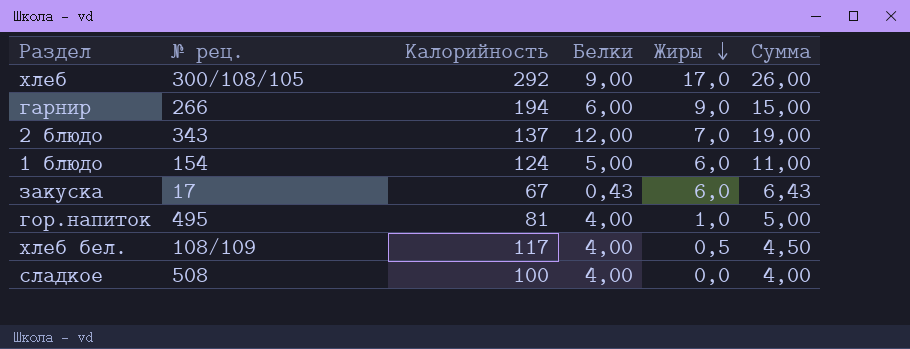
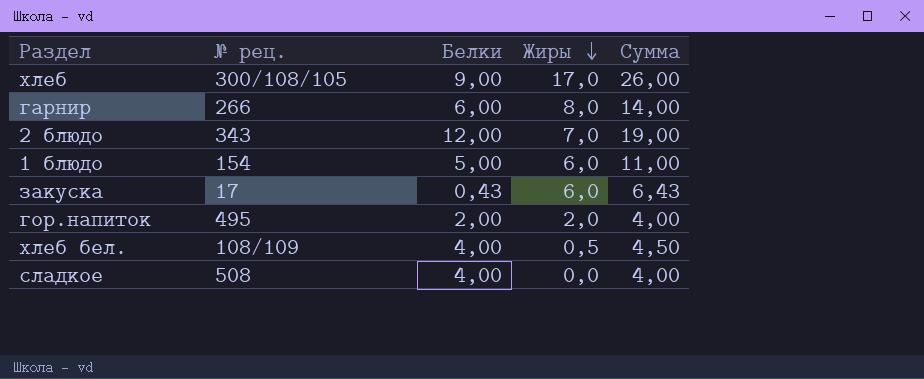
column Калорийность | position: 3 -> none
гарнир | Жиры: 9,0 -> 8,0
гарнир | Сумма: 15,00 -> 14,00
гор.напиток | Белки: 4,00 -> 2,00
гор.напиток | Жиры: 1,0 -> 2,0
гор.напиток | Сумма: 5,00 -> 4,00

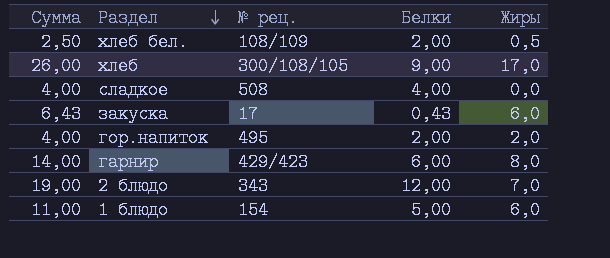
row order: Жиры descending -> Раздел descending
column Сумма | position: 5 -> 1
хлеб бел. | Сумма: 4,50 -> 2,50
хлеб бел. | Белки: 4,00 -> 2,00
гарнир | № рец.: 266 -> 429/423

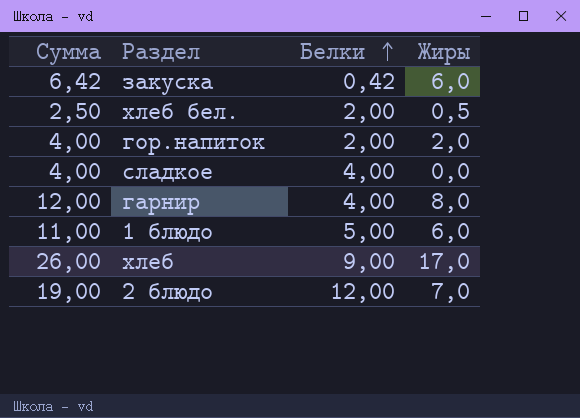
row order: Раздел descending -> Белки ascending
column № рец. | position: 3 -> none
закуска | Сумма: 6,43 -> 6,42
закуска | Белки: 0,43 -> 0,42
гарнир | Сумма: 14,00 -> 12,00
гарнир | Белки: 6,00 -> 4,00

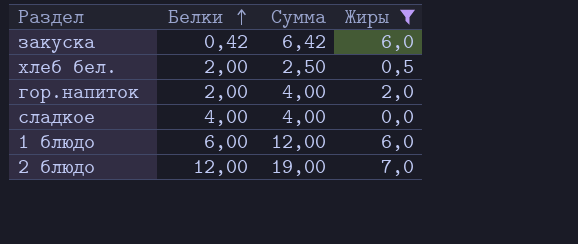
filter: none -> Жиры <= 7,0
column Сумма | position: 1 -> 3
1 блюдо | Белки: 5,00 -> 6,00
1 блюдо | Сумма: 11,00 -> 12,00

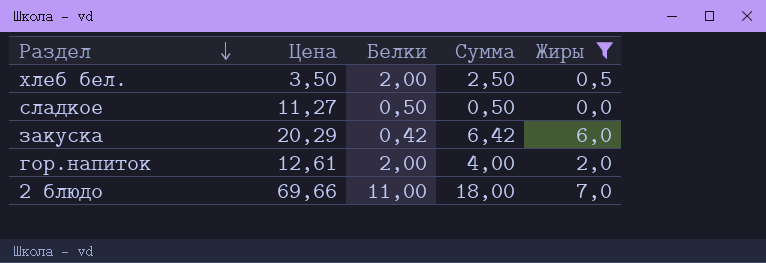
row order: Белки ascending -> Раздел descending
column Цена | position: none -> 2
row 1 блюдо: 6,00 | 12,00 | 6,0 -> none
сладкое | Белки: 4,00 -> 0,50
сладкое | Сумма: 4,00 -> 0,50
2 блюдо | Белки: 12,00 -> 11,00
2 блюдо | Сумма: 19,00 -> 18,00

